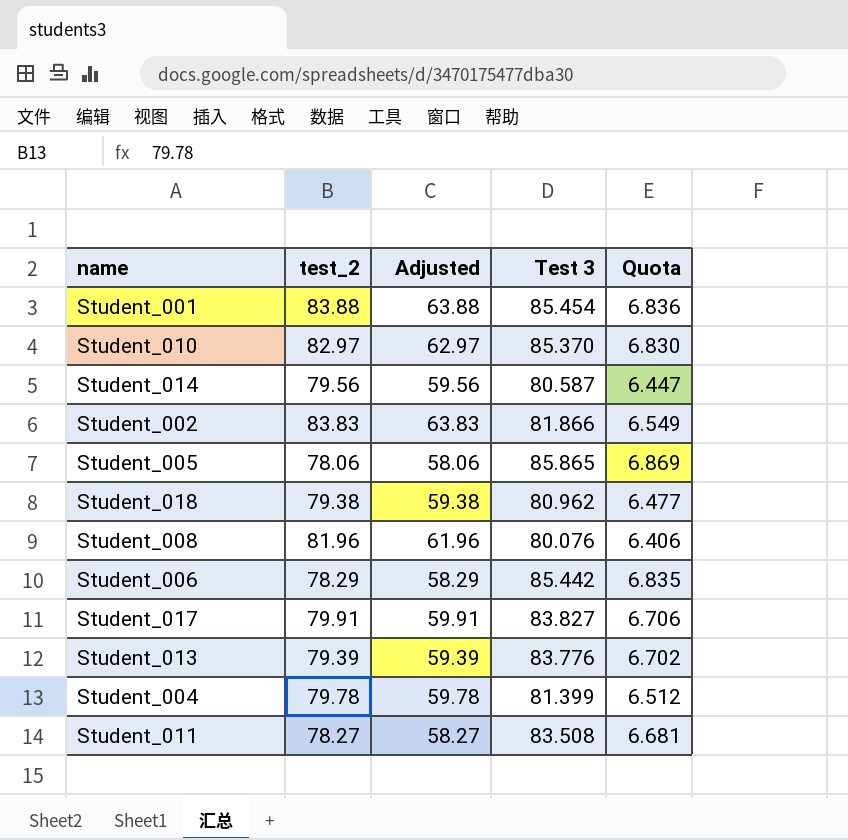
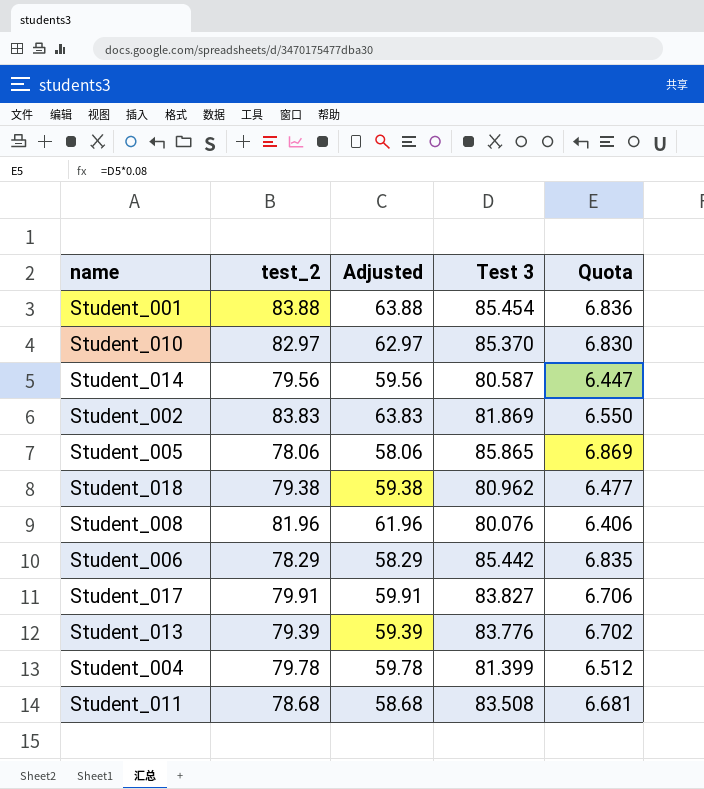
Student_002 | Test 3: 81.866 -> 81.869
Student_002 | Quota: 6.549 -> 6.550
Student_011 | test_2: 78.27 -> 78.68
Student_011 | Adjusted: 58.27 -> 58.68

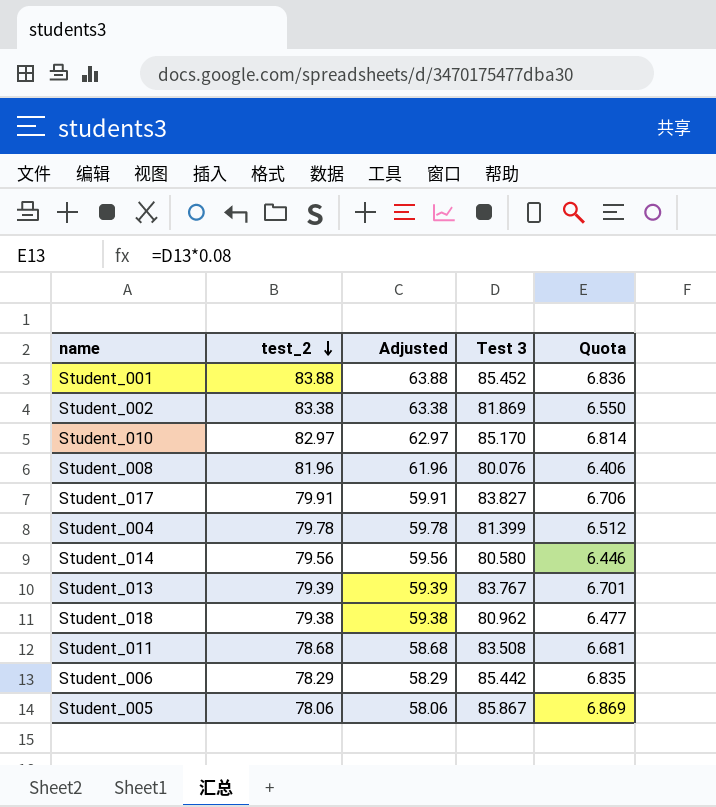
row order: none -> test_2 descending
Student_001 | Test 3: 85.454 -> 85.452
Student_002 | test_2: 83.83 -> 83.38
Student_002 | Adjusted: 63.83 -> 63.38
Student_010 | Test 3: 85.370 -> 85.170
Student_010 | Quota: 6.830 -> 6.814
Student_014 | Test 3: 80.587 -> 80.580
Student_014 | Quota: 6.447 -> 6.446
Student_013 | Test 3: 83.776 -> 83.767
Student_013 | Quota: 6.702 -> 6.701
Student_005 | Test 3: 85.865 -> 85.867

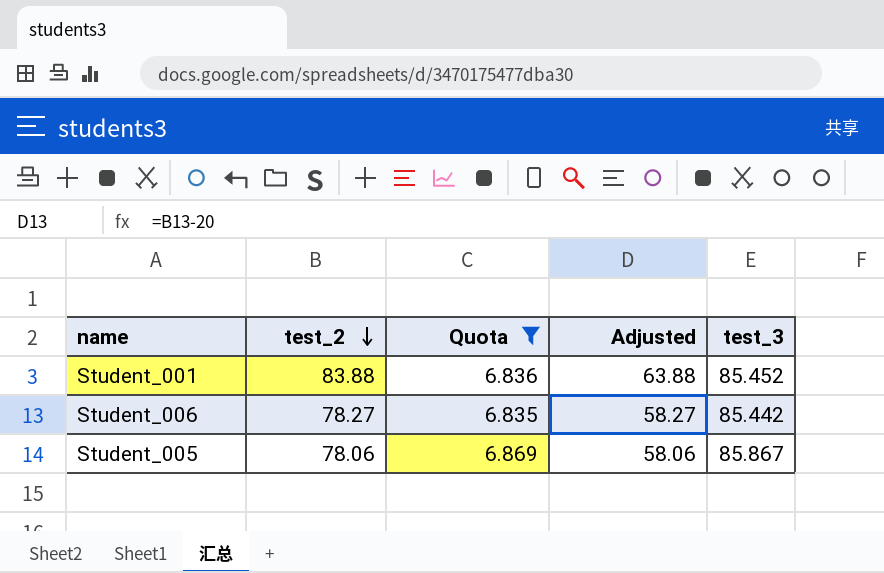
filter: none -> Quota >= 6.835
column Quota | position: 5 -> 3
column name: Test 3 -> test_3
Student_006 | test_2: 78.29 -> 78.27
Student_006 | Adjusted: 58.29 -> 58.27

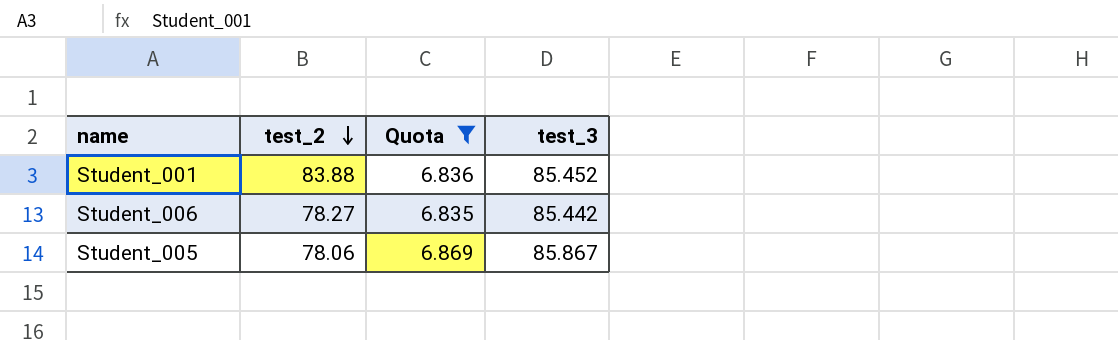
column Adjusted | formula: [test_2] - 20 -> none

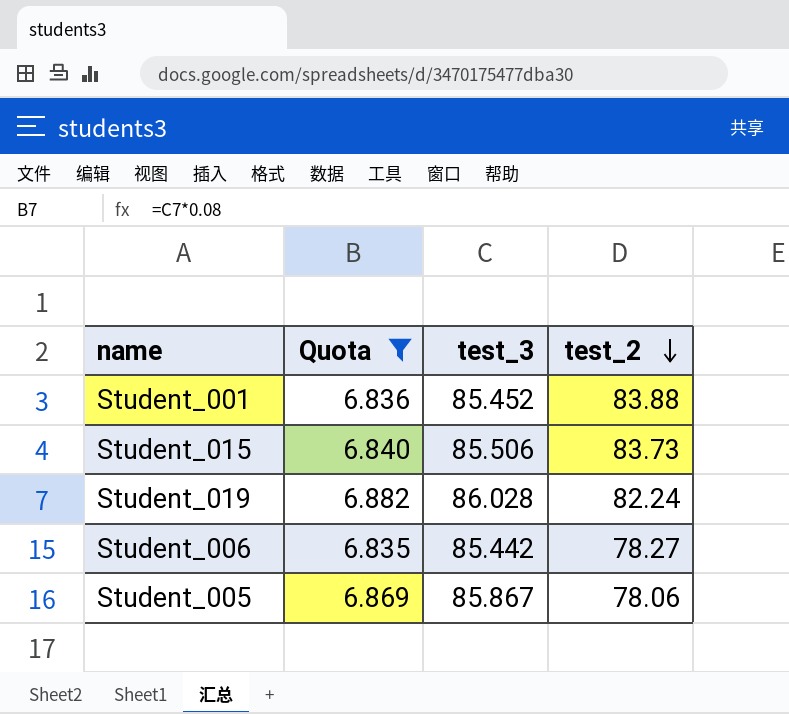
column test_2 | position: 2 -> 4
row Student_015: none -> 6.840 | 85.506 | 83.73
row Student_019: none -> 6.882 | 86.028 | 82.24

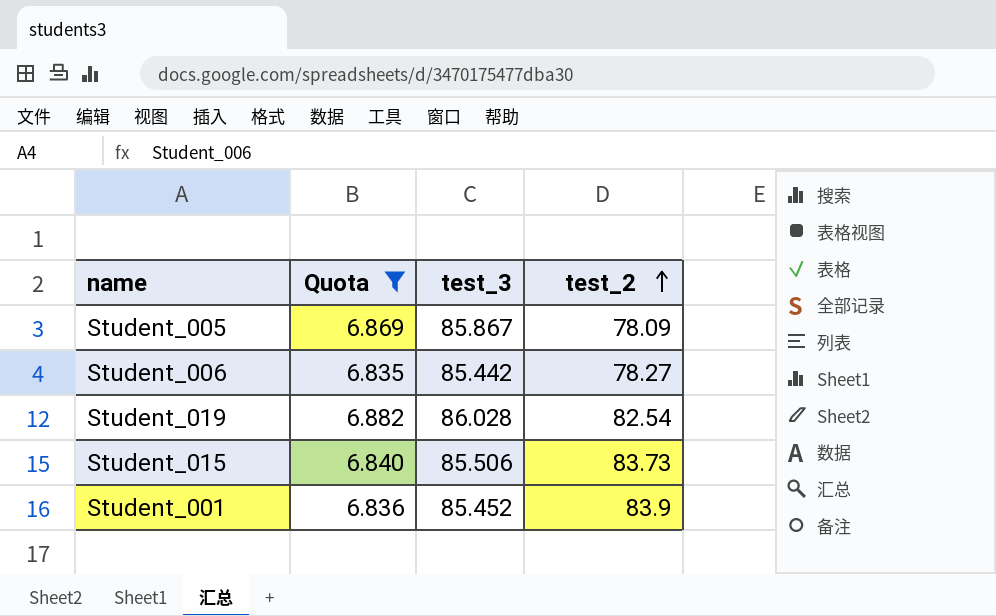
row order: test_2 descending -> test_2 ascending
Student_005 | test_2: 78.06 -> 78.09
Student_019 | test_2: 82.24 -> 82.54
Student_001 | test_2: 83.88 -> 83.9

